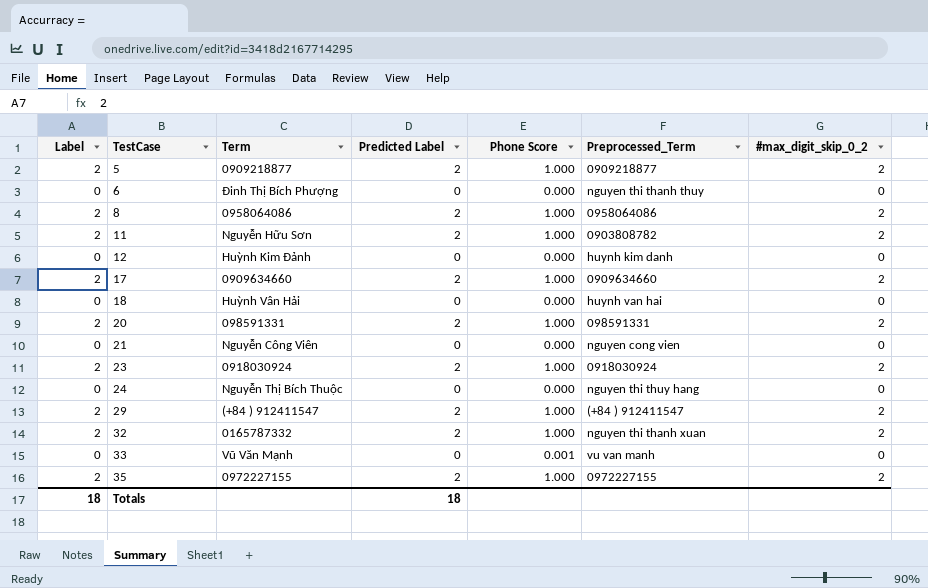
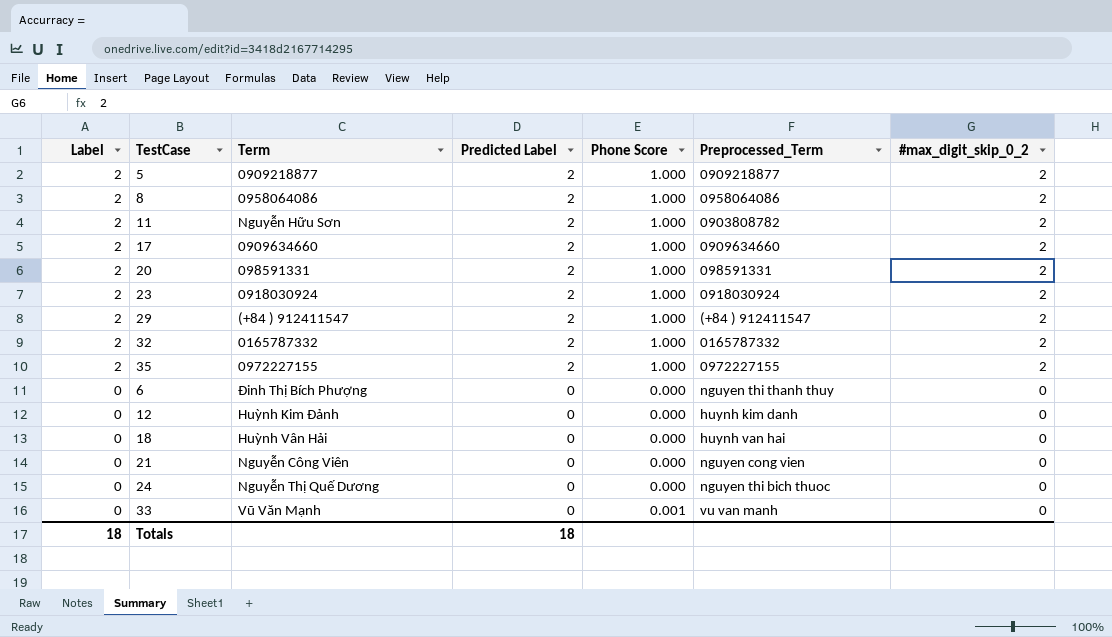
row order: TestCase ascending -> Label descending
32 | Preprocessed_Term: nguyen thi thanh xuan -> 0165787332
24 | Term: Nguyễn Thị Bích Thuộc -> Nguyễn Thị Quế Dương
24 | Preprocessed_Term: nguyen thi thuy hang -> nguyen thi bich thuoc

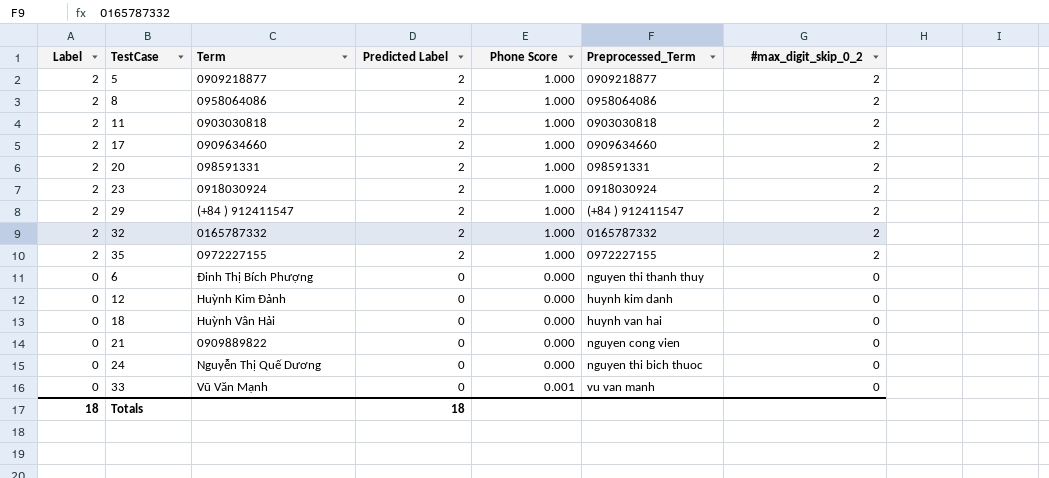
11 | Term: Nguyễn Hữu Sơn -> 0903030818
11 | Preprocessed_Term: 0903808782 -> 0903030818
21 | Term: Nguyễn Công Viên -> 0909889822

